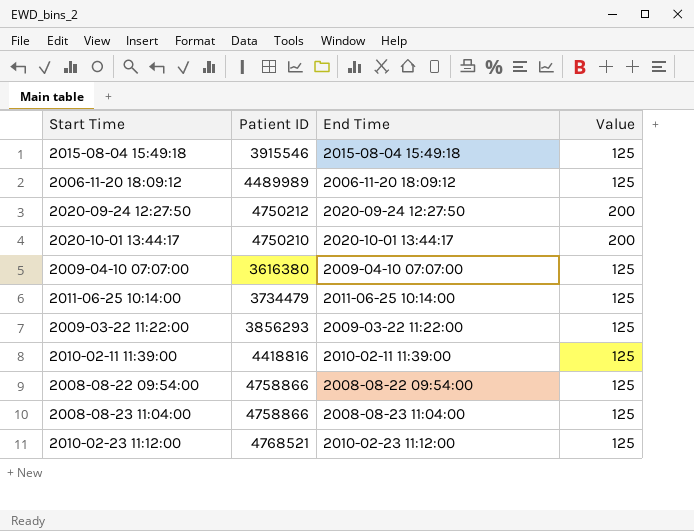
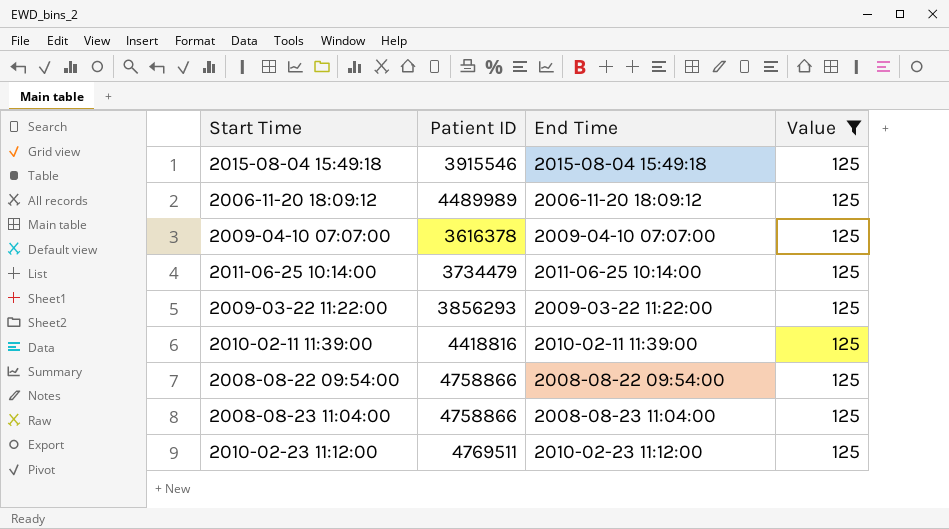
filter: none -> Value = 125
2009-04-10 07:07:00 | Patient ID: 3616380 -> 3616378
2010-02-23 11:12:00 | Patient ID: 4768521 -> 4769511

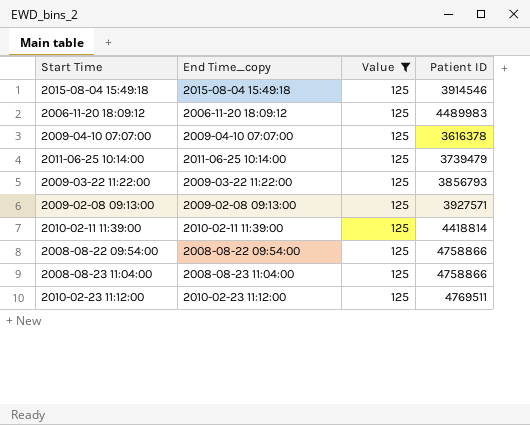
column name: End Time -> End Time_copy
column Patient ID | position: 2 -> 4
2015-08-04 15:49:18 | Patient ID: 3915546 -> 3914546
2006-11-20 18:09:12 | Patient ID: 4489989 -> 4489983
2011-06-25 10:14:00 | Patient ID: 3734479 -> 3739479
2009-03-22 11:22:00 | Patient ID: 3856293 -> 3856793
row 2009-02-08 09:13:00: none -> 2009-02-08 09:13:00 | 125 | 3927571
2010-02-11 11:39:00 | Patient ID: 4418816 -> 4418814

